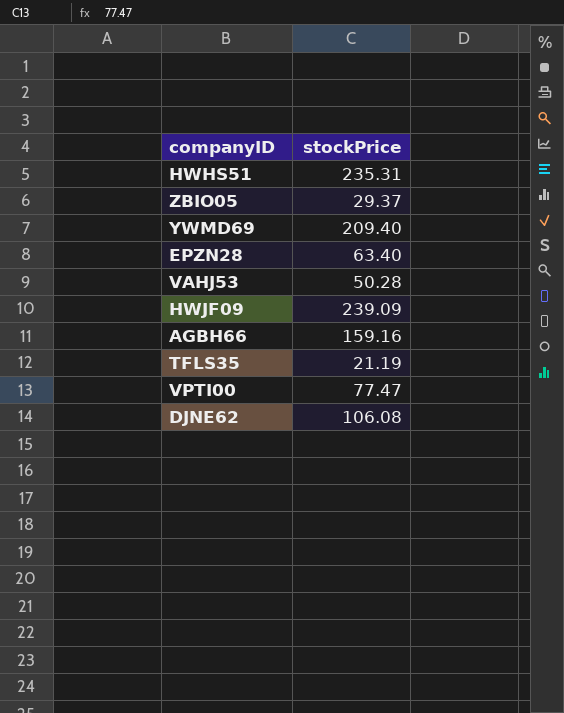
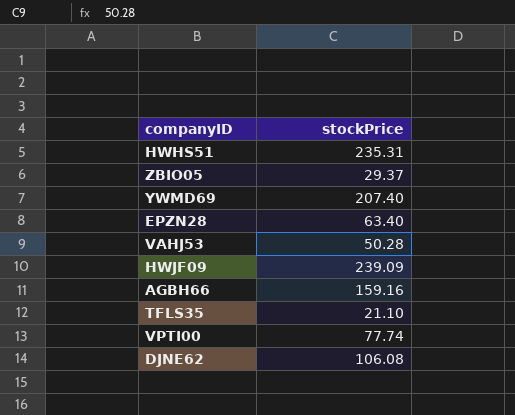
YWMD69 | stockPrice: 209.40 -> 207.40
TFLS35 | stockPrice: 21.19 -> 21.10
VPTI00 | stockPrice: 77.47 -> 77.74

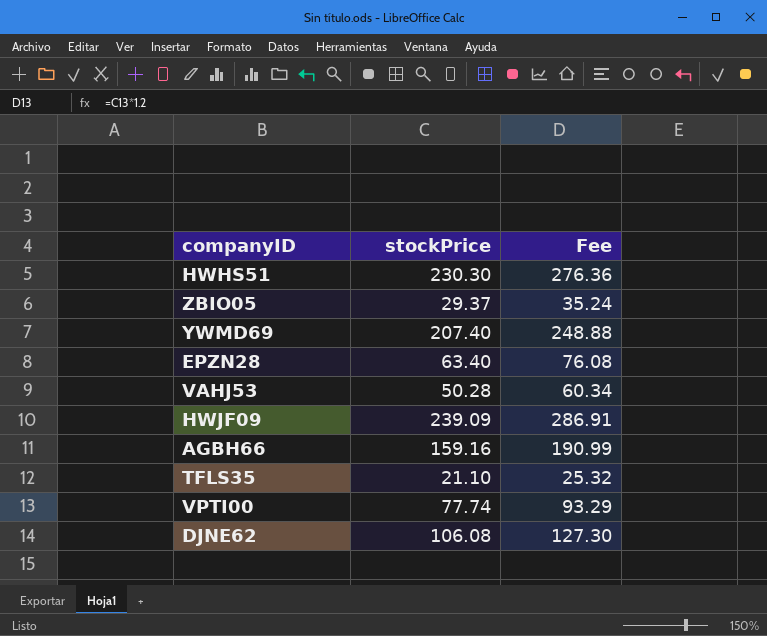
column Fee | formula: none -> [stockPrice] * 1.2
HWHS51 | stockPrice: 235.31 -> 230.30

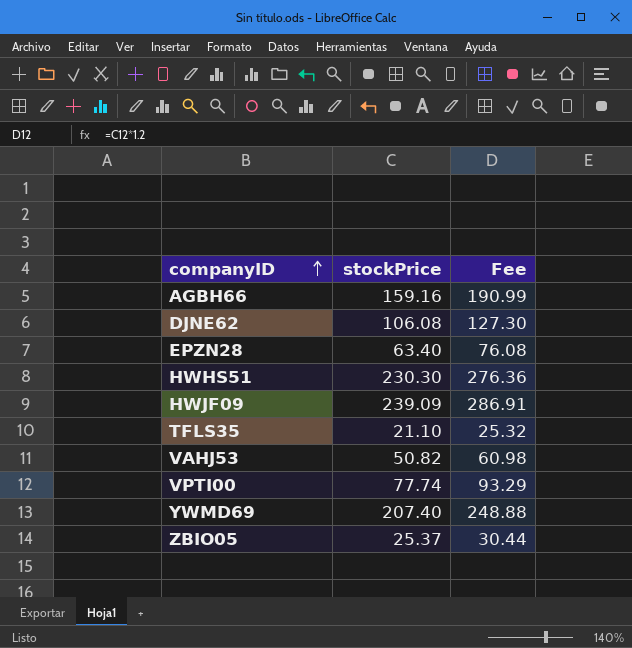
row order: none -> companyID ascending
VAHJ53 | stockPrice: 50.28 -> 50.82
VAHJ53 | Fee: 60.34 -> 60.98
ZBIO05 | stockPrice: 29.37 -> 25.37
ZBIO05 | Fee: 35.24 -> 30.44

